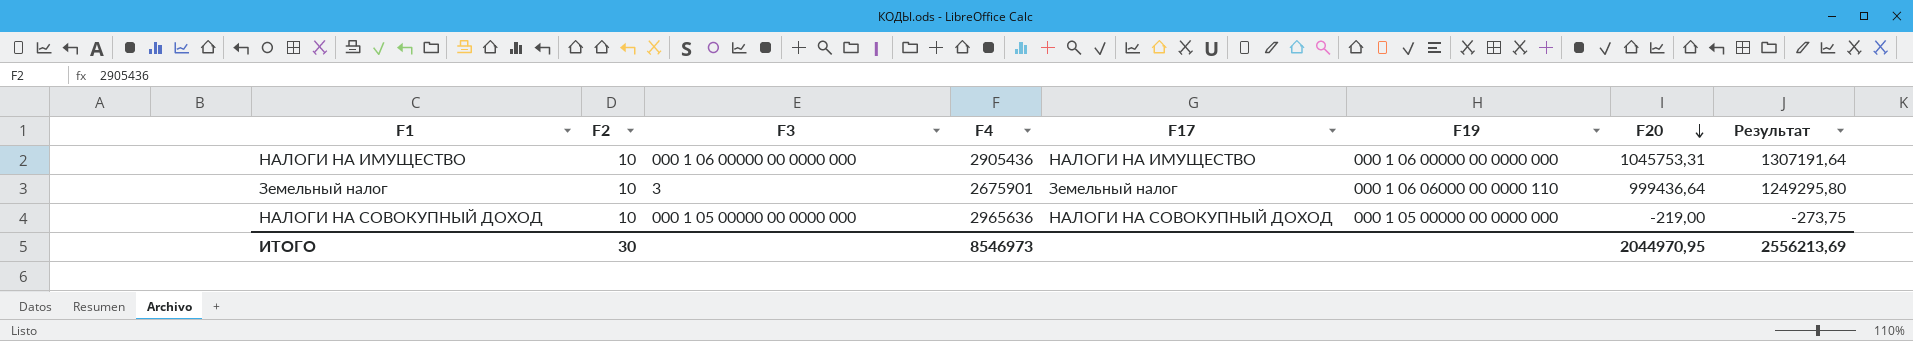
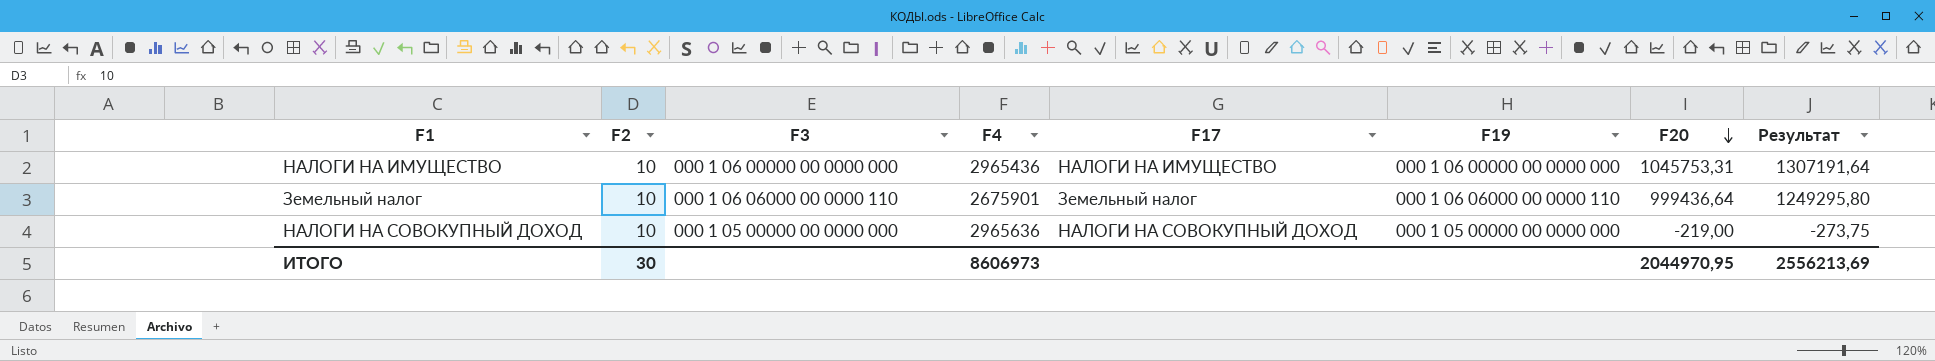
НАЛОГИ НА ИМУЩЕСТВО | F4: 2905436 -> 2965436
Земельный налог | F3: 3 -> 000 1 06 06000 00 0000 110
ИТОГО | F4: 8546973 -> 8606973

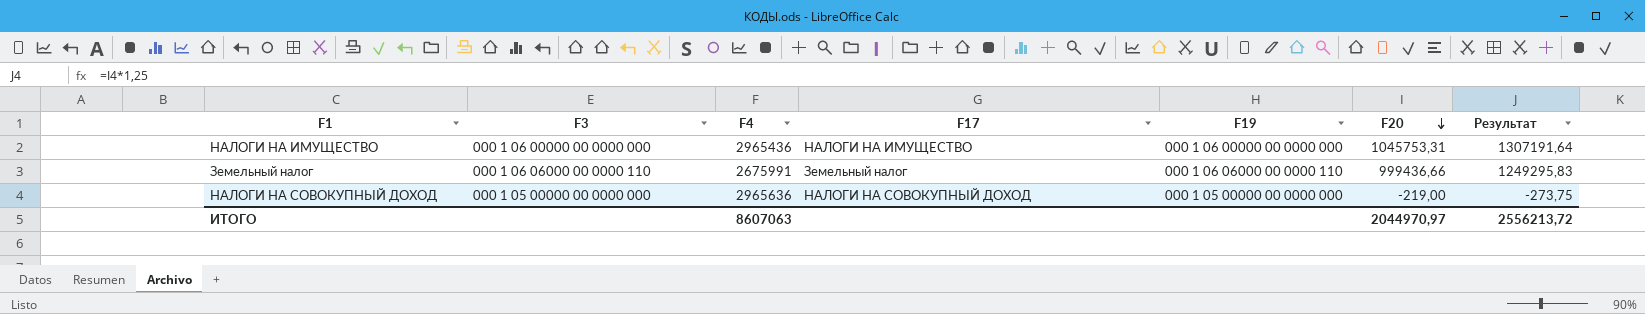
column F2 | position: 2 -> none
Земельный налог | F4: 2675901 -> 2675991
Земельный налог | F20: 999436,64 -> 999436,66
Земельный налог | Результат: 1249295,80 -> 1249295,83
ИТОГО | F4: 8606973 -> 8607063
ИТОГО | F20: 2044970,95 -> 2044970,97
ИТОГО | Результат: 2556213,69 -> 2556213,72

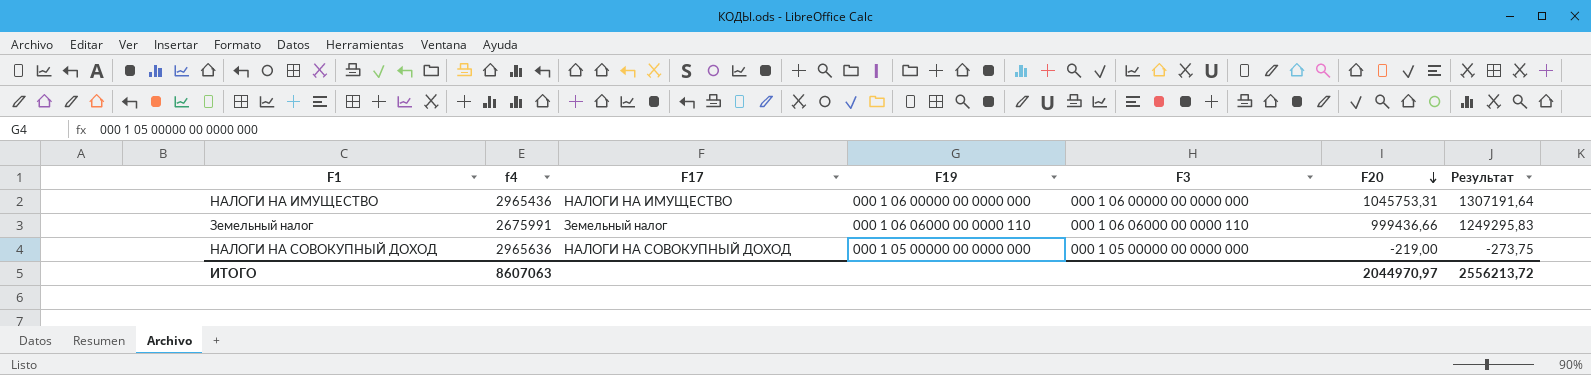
column name: F4 -> f4
column F3 | position: 2 -> 5

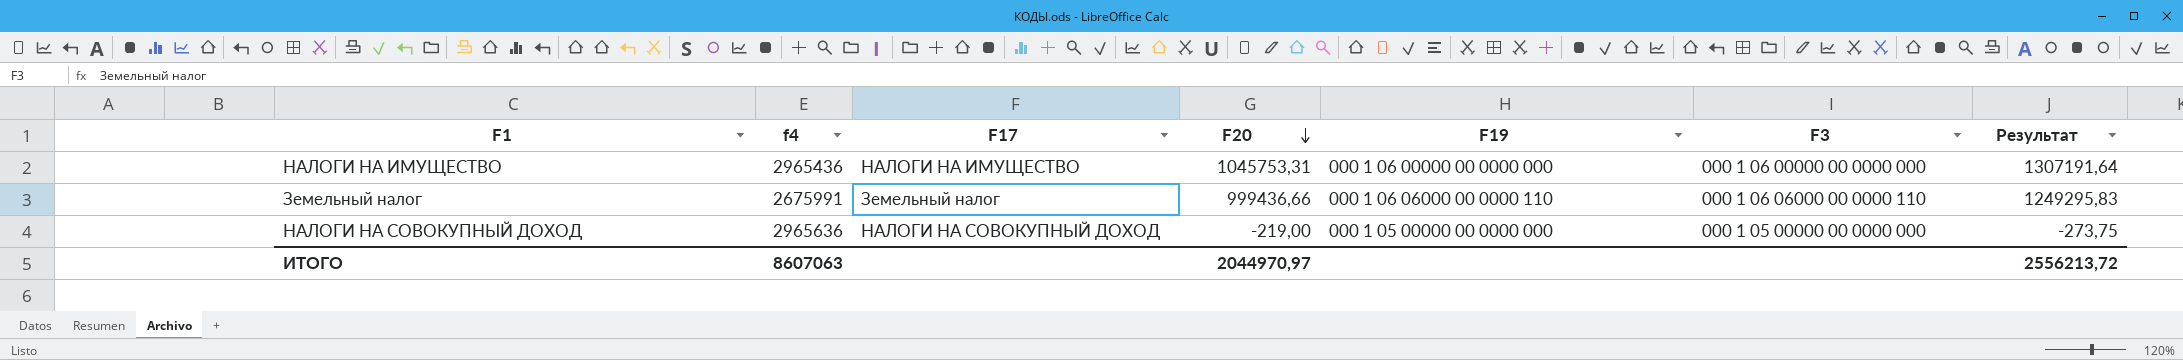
column F20 | position: 6 -> 4

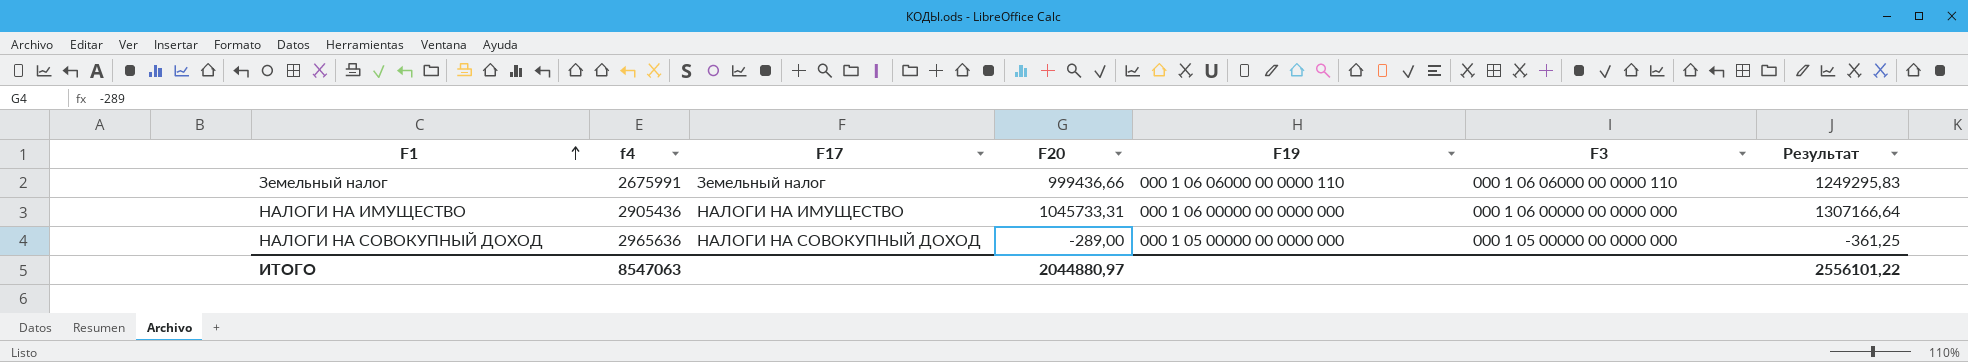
row order: F20 descending -> F1 ascending
НАЛОГИ НА ИМУЩЕСТВО | f4: 2965436 -> 2905436
НАЛОГИ НА ИМУЩЕСТВО | F20: 1045753,31 -> 1045733,31
НАЛОГИ НА ИМУЩЕСТВО | Результат: 1307191,64 -> 1307166,64
НАЛОГИ НА СОВОКУПНЫЙ ДОХОД | F20: -219,00 -> -289,00
НАЛОГИ НА СОВОКУПНЫЙ ДОХОД | Результат: -273,75 -> -361,25
ИТОГО | f4: 8607063 -> 8547063
ИТОГО | F20: 2044970,97 -> 2044880,97
ИТОГО | Результат: 2556213,72 -> 2556101,22

